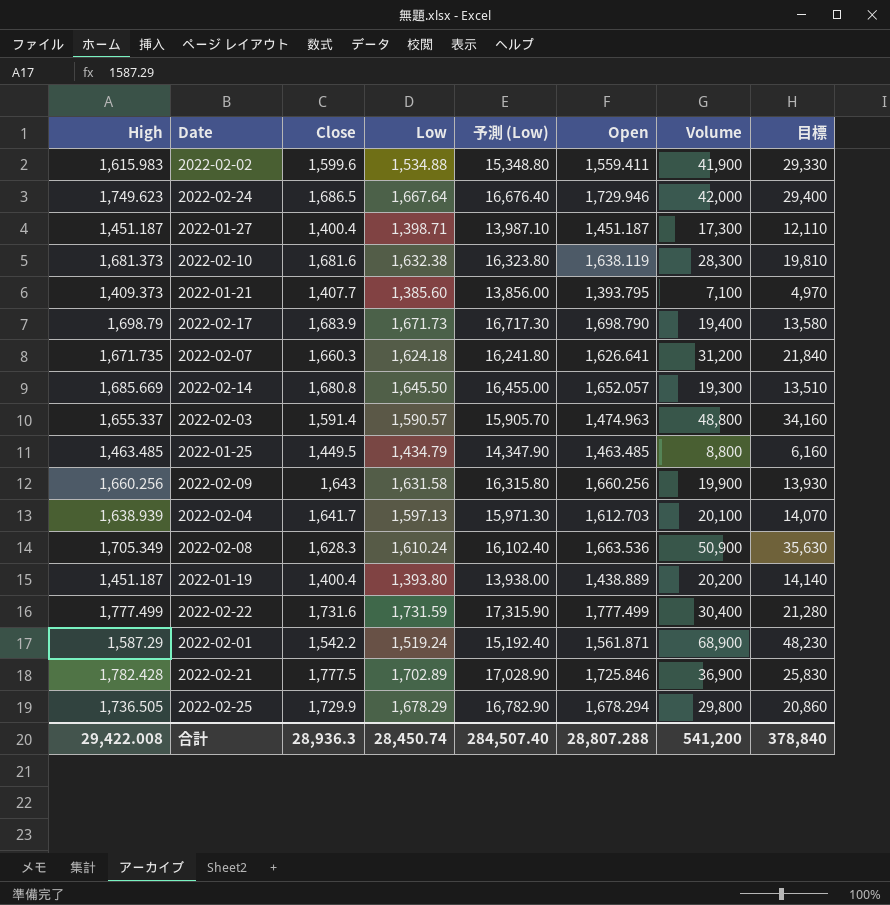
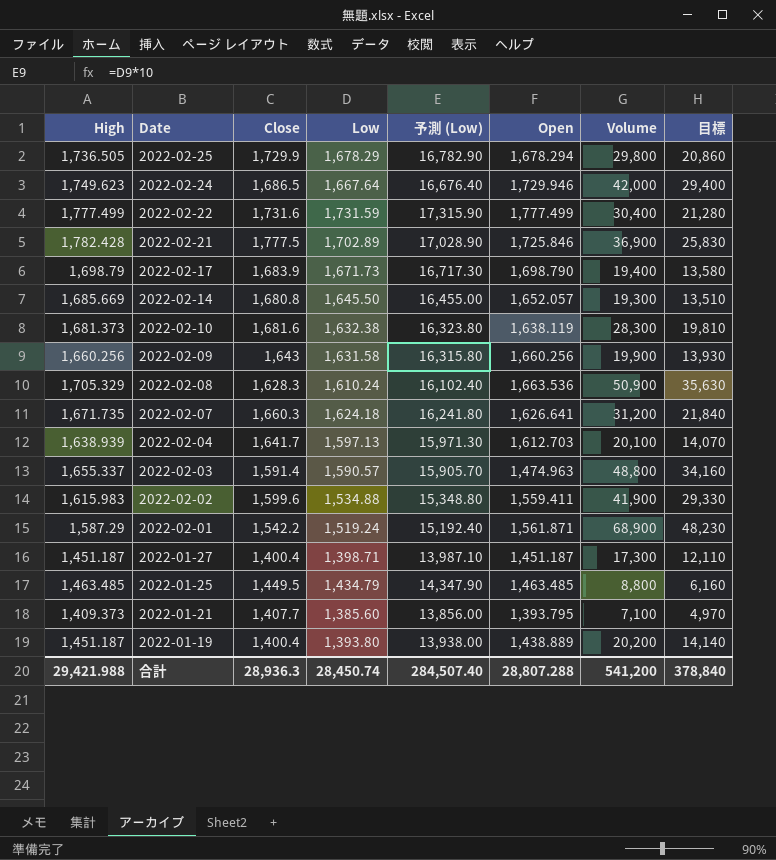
row order: none -> Date descending
2022-02-08 | High: 1,705.349 -> 1,705.329
合計 | High: 29,422.008 -> 29,421.988

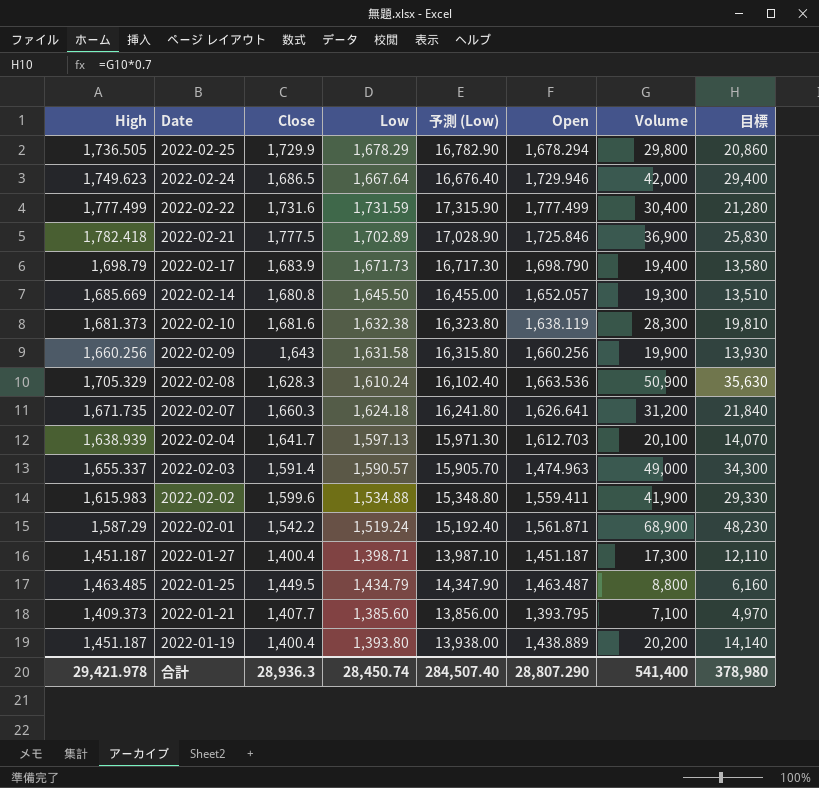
2022-02-21 | High: 1,782.428 -> 1,782.418
2022-02-03 | Volume: 48,800 -> 49,000
2022-02-03 | 目標: 34,160 -> 34,300
2022-01-25 | Open: 1,463.485 -> 1,463.487
合計 | High: 29,421.988 -> 29,421.978
合計 | Open: 28,807.288 -> 28,807.290
合計 | Volume: 541,200 -> 541,400
合計 | 目標: 378,840 -> 378,980

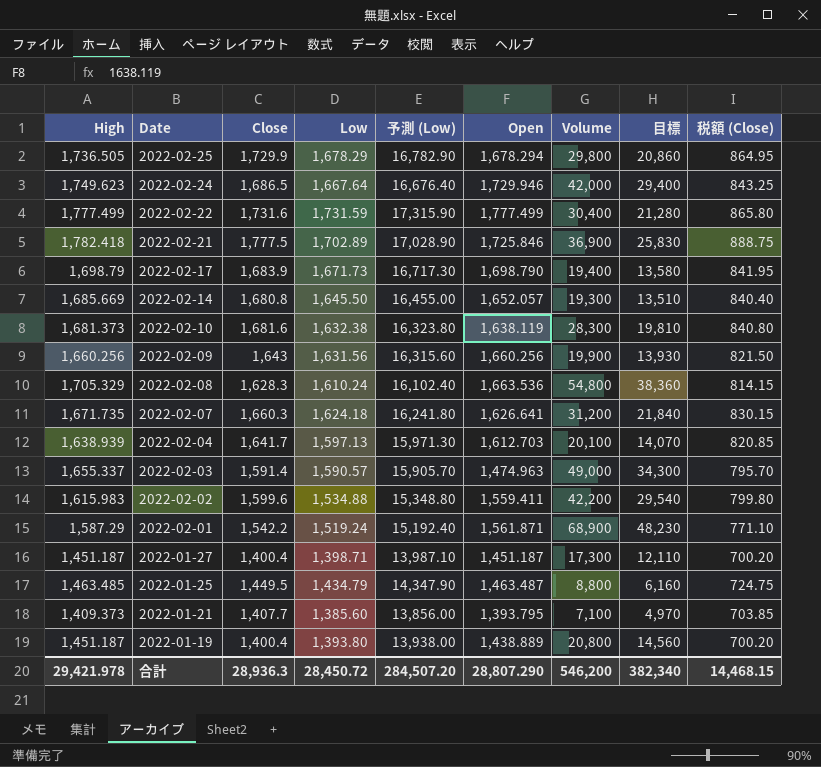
column 税額 (Close) | formula: none -> [Close] * 0.5
2022-02-09 | Low: 1,631.58 -> 1,631.56
2022-02-09 | 予測 (Low): 16,315.80 -> 16,315.60
2022-02-08 | Volume: 50,900 -> 54,800
2022-02-08 | 目標: 35,630 -> 38,360
2022-02-02 | Volume: 41,900 -> 42,200
2022-02-02 | 目標: 29,330 -> 29,540
2022-01-19 | Volume: 20,200 -> 20,800
2022-01-19 | 目標: 14,140 -> 14,560
合計 | Low: 28,450.74 -> 28,450.72
合計 | 予測 (Low): 284,507.40 -> 284,507.20
合計 | Volume: 541,400 -> 546,200
合計 | 目標: 378,980 -> 382,340

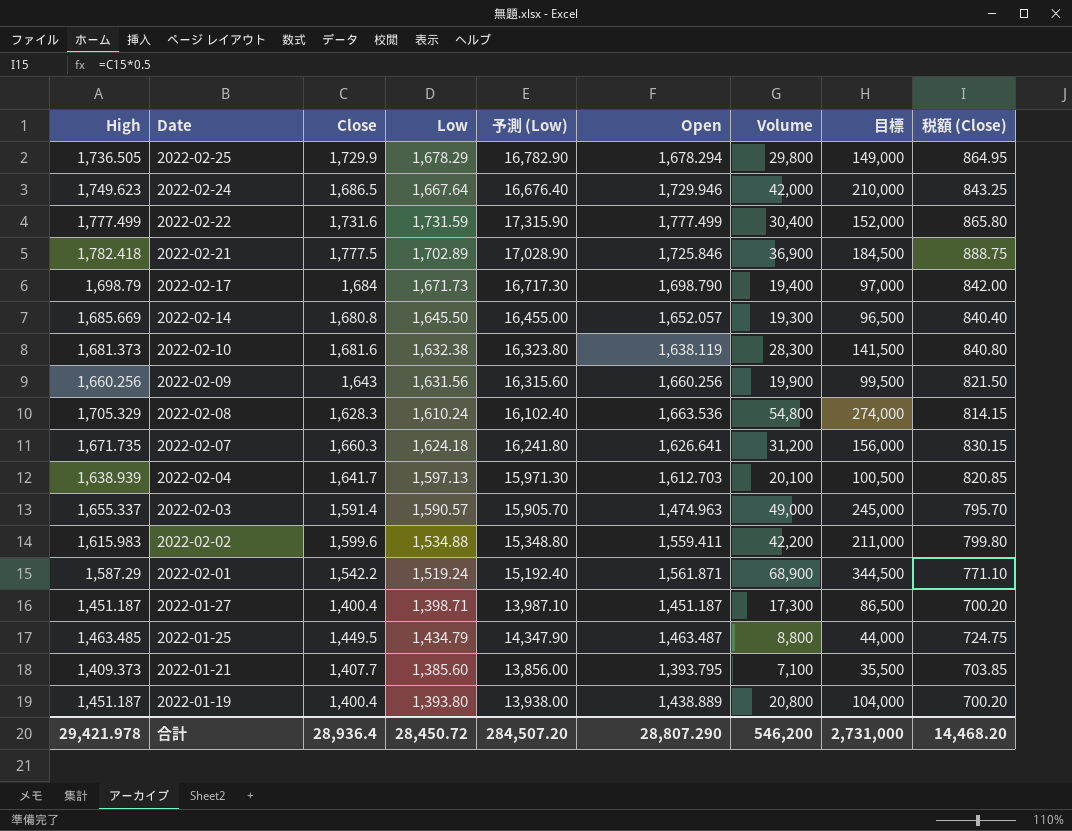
column 目標 | formula: [Volume] * 0.7 -> [Volume] * 5
2022-02-17 | Close: 1,683.9 -> 1,684
2022-02-17 | 税額 (Close): 841.95 -> 842.00
合計 | Close: 28,936.3 -> 28,936.4
合計 | 目標: 382,340 -> 2,731,000
合計 | 税額 (Close): 14,468.15 -> 14,468.20

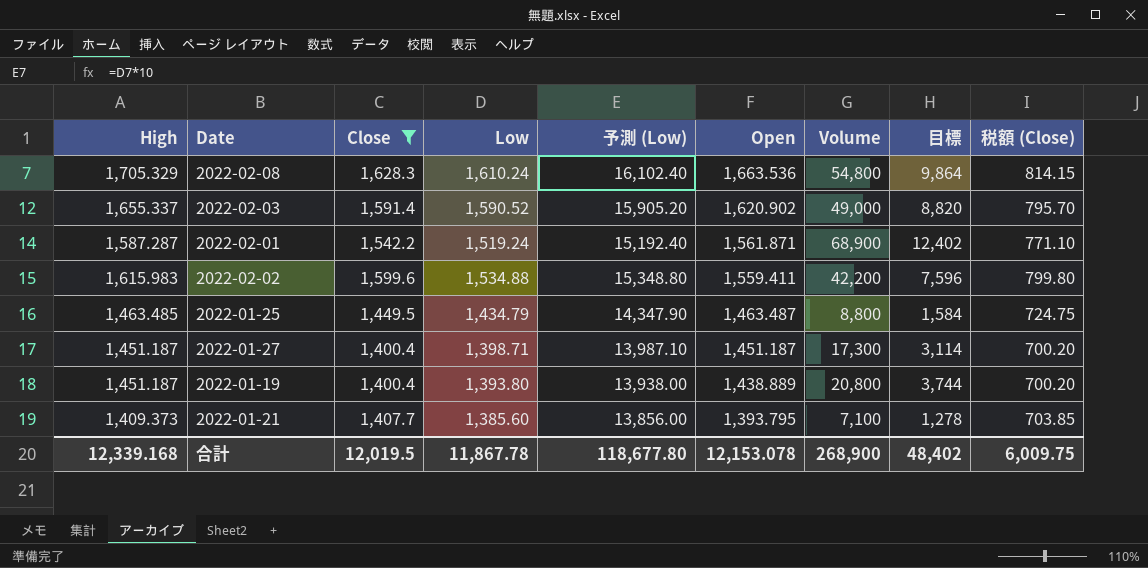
filter: none -> Close <= 1,628.3
row order: Date descending -> Open descending
column 目標 | formula: [Volume] * 5 -> [Volume] * 0.18
2022-02-03 | Low: 1,590.57 -> 1,590.52
2022-02-03 | 予測 (Low): 15,905.70 -> 15,905.20
2022-02-03 | Open: 1,474.963 -> 1,620.902
2022-02-01 | High: 1,587.29 -> 1,587.287
合計 | High: 29,421.978 -> 12,339.168
合計 | Close: 28,936.4 -> 12,019.5
合計 | Low: 28,450.72 -> 11,867.78
合計 | 予測 (Low): 284,507.20 -> 118,677.80
合計 | Open: 28,807.290 -> 12,153.078
合計 | Volume: 546,200 -> 268,900
合計 | 目標: 2,731,000 -> 48,402
合計 | 税額 (Close): 14,468.20 -> 6,009.75

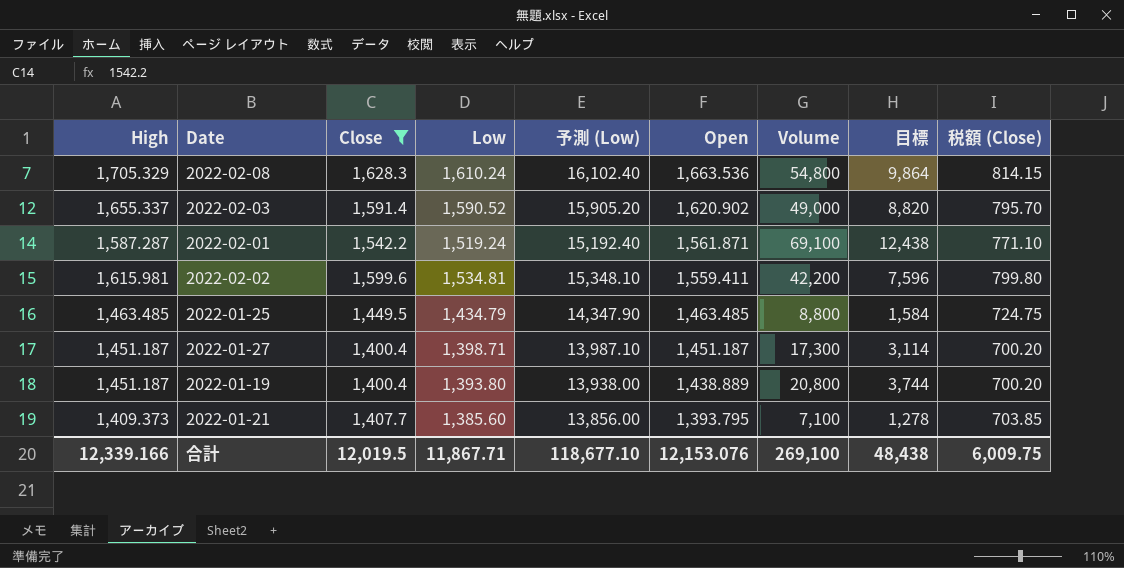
2022-02-01 | Volume: 68,900 -> 69,100
2022-02-01 | 目標: 12,402 -> 12,438
2022-02-02 | High: 1,615.983 -> 1,615.981
2022-02-02 | Low: 1,534.88 -> 1,534.81
2022-02-02 | 予測 (Low): 15,348.80 -> 15,348.10
2022-01-25 | Open: 1,463.487 -> 1,463.485
合計 | High: 12,339.168 -> 12,339.166
合計 | Low: 11,867.78 -> 11,867.71
合計 | 予測 (Low): 118,677.80 -> 118,677.10
合計 | Open: 12,153.078 -> 12,153.076
合計 | Volume: 268,900 -> 269,100
合計 | 目標: 48,402 -> 48,438

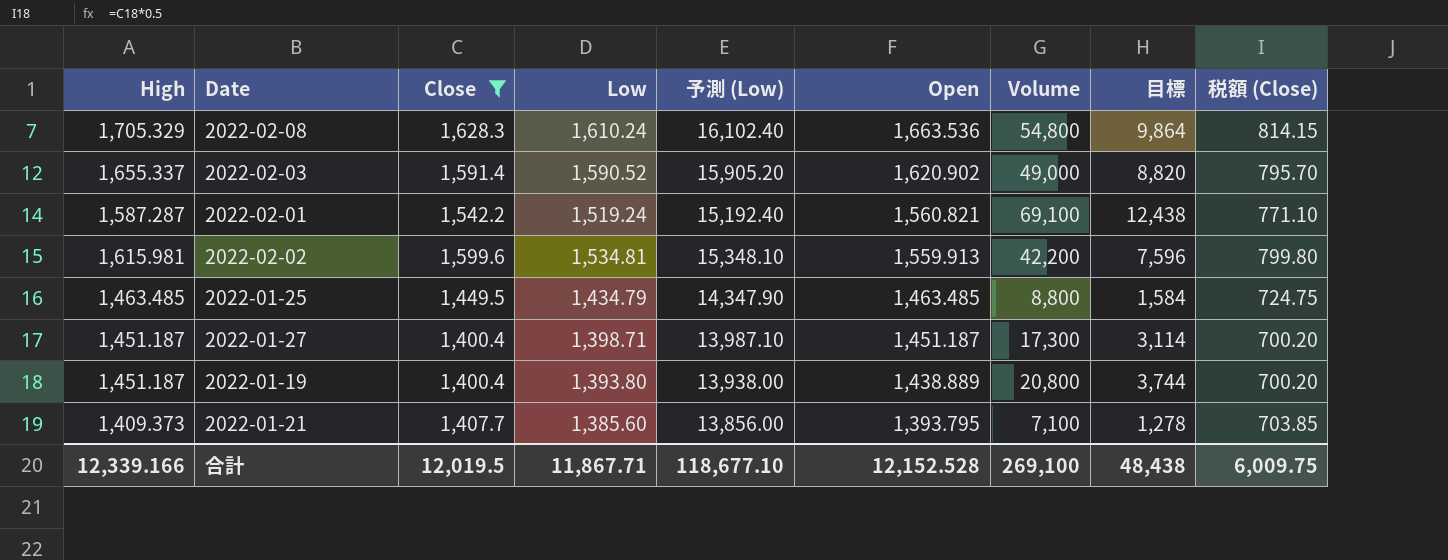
2022-02-01 | Open: 1,561.871 -> 1,560.821
2022-02-02 | Open: 1,559.411 -> 1,559.913
合計 | Open: 12,153.076 -> 12,152.528

